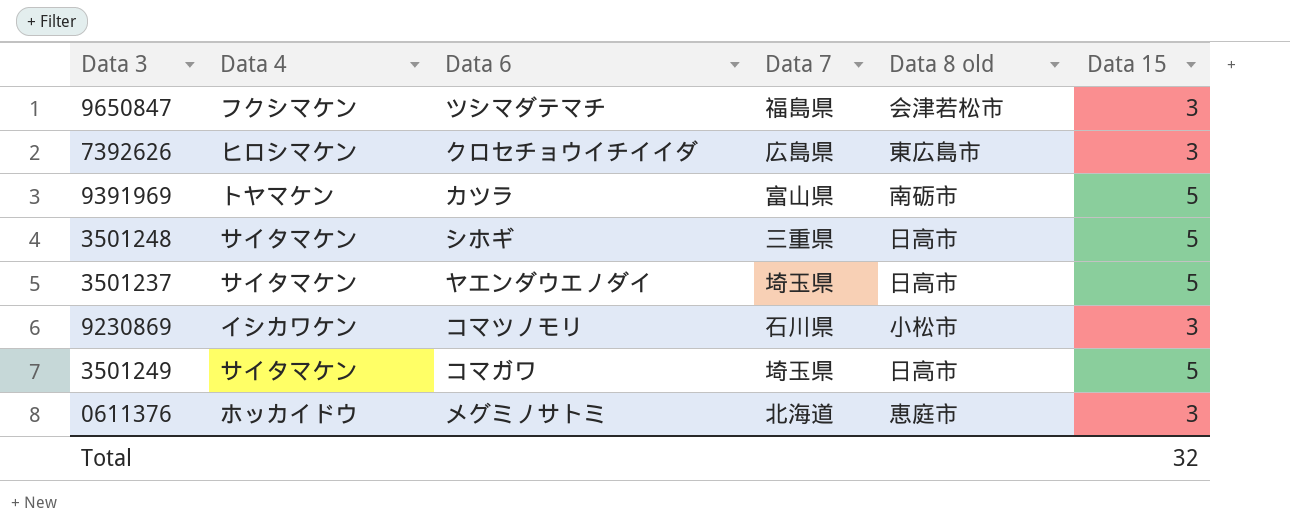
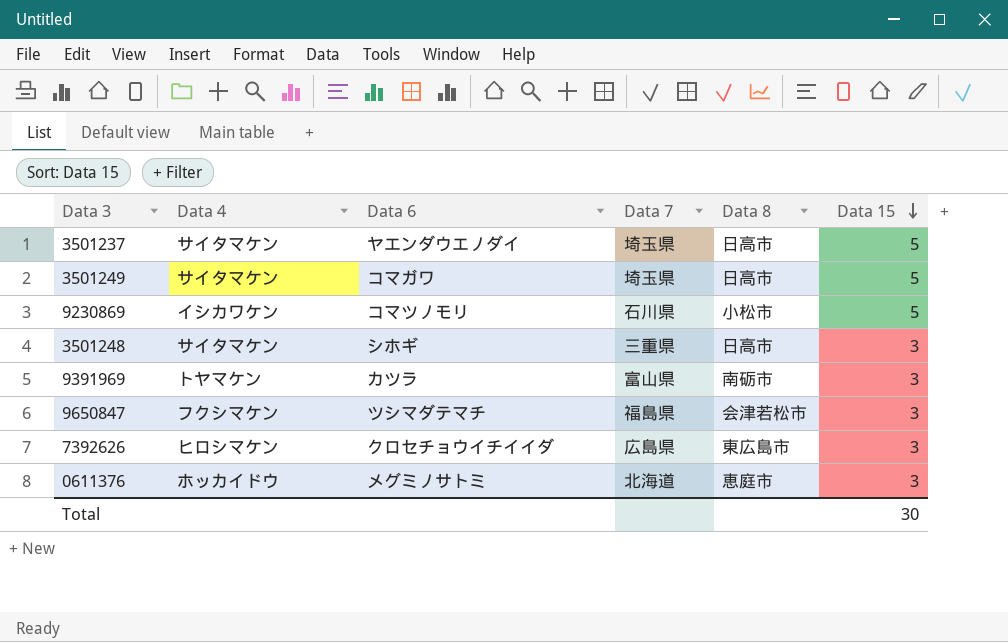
row order: none -> Data 15 descending
column name: Data 8 old -> Data 8
9230869 | Data 15: 3 -> 5
3501248 | Data 15: 5 -> 3
9391969 | Data 15: 5 -> 3
Total | Data 15: 32 -> 30

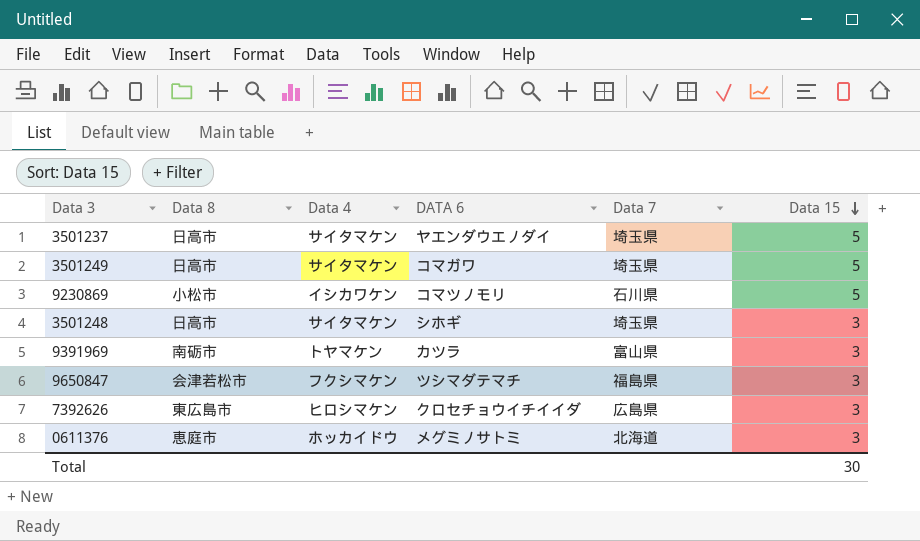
column Data 8 | position: 5 -> 2
column name: Data 6 -> DATA 6
3501248 | Data 7: 三重県 -> 埼玉県

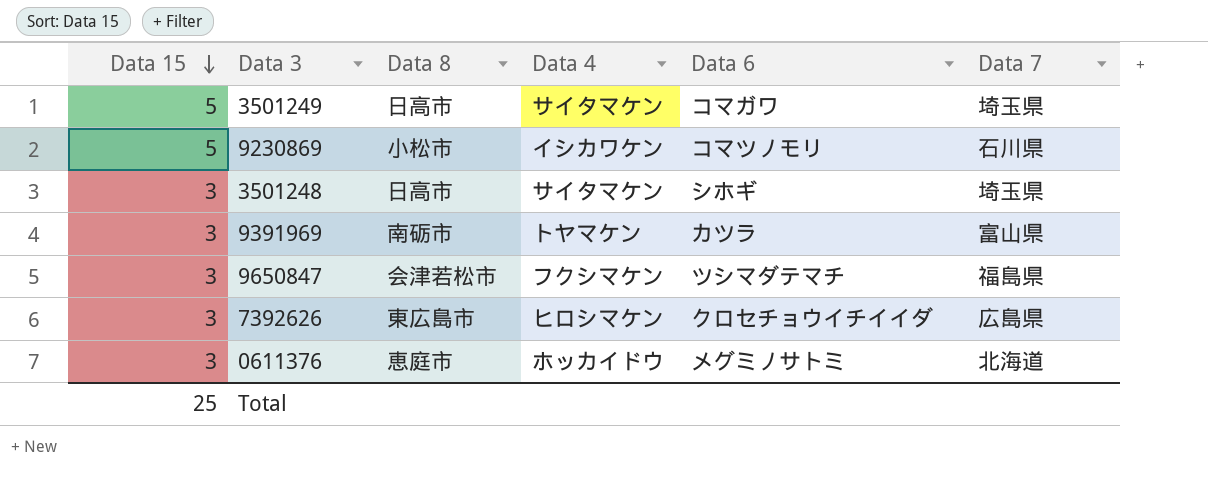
column Data 15 | position: 6 -> 1
column name: DATA 6 -> Data 6
row 3501237: 日高市 | サイタマケン | ヤエンダウエノダイ | 埼玉県 | 5 -> none
Total | Data 15: 30 -> 25

